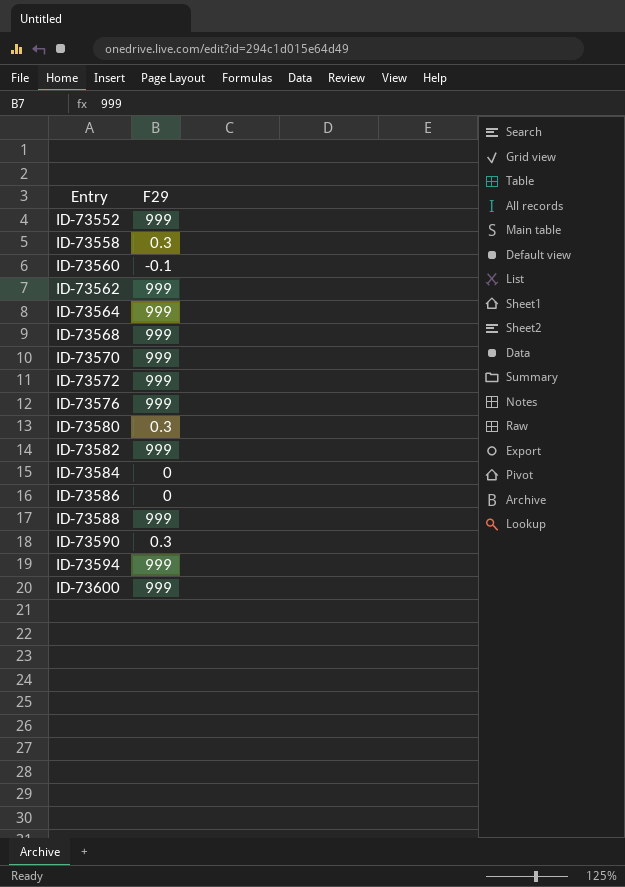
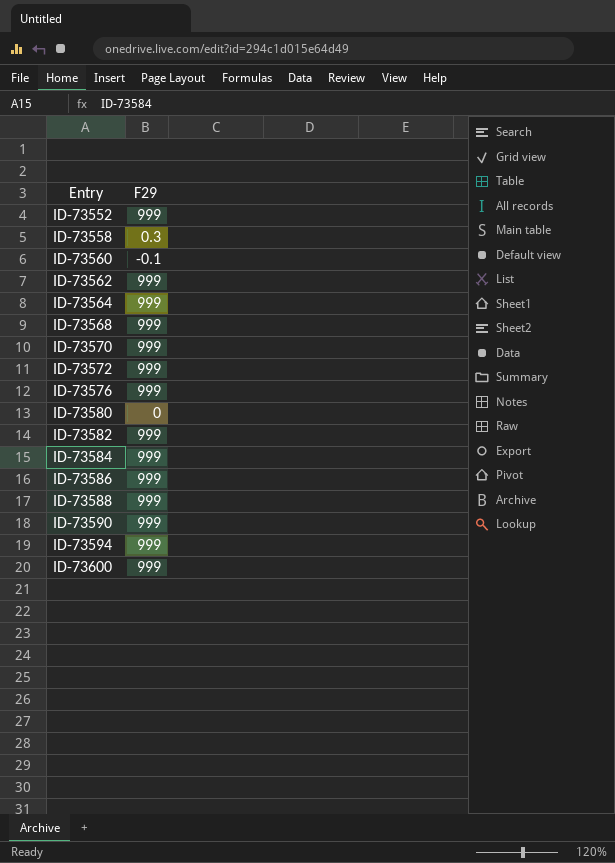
ID-73580 | F29: 0.3 -> 0
ID-73584 | F29: 0 -> 999
ID-73586 | F29: 0 -> 999
ID-73590 | F29: 0.3 -> 999

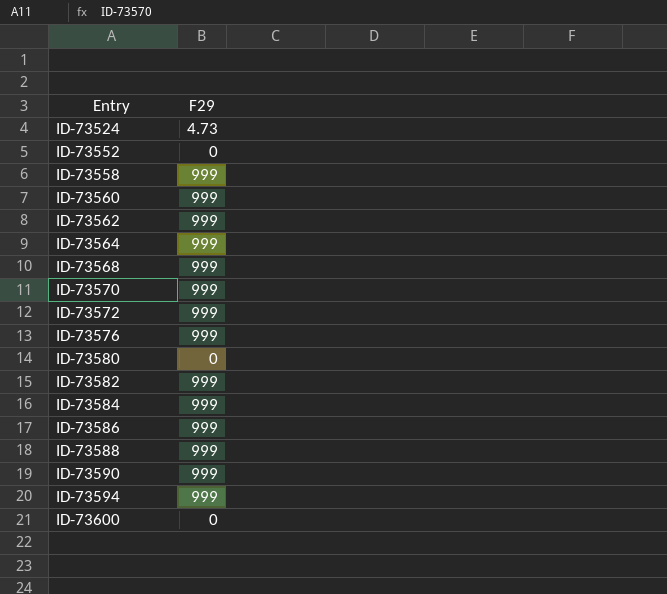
row ID-73524: none -> 4.73
ID-73552 | F29: 999 -> 0
ID-73558 | F29: 0.3 -> 999
ID-73560 | F29: -0.1 -> 999
ID-73600 | F29: 999 -> 0

